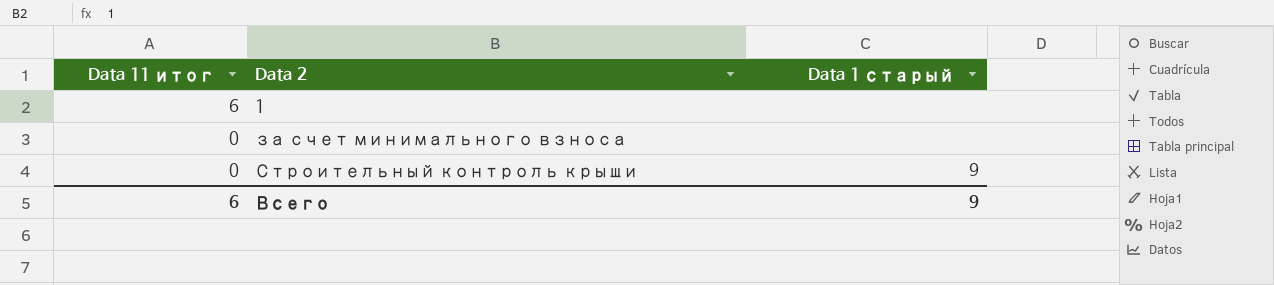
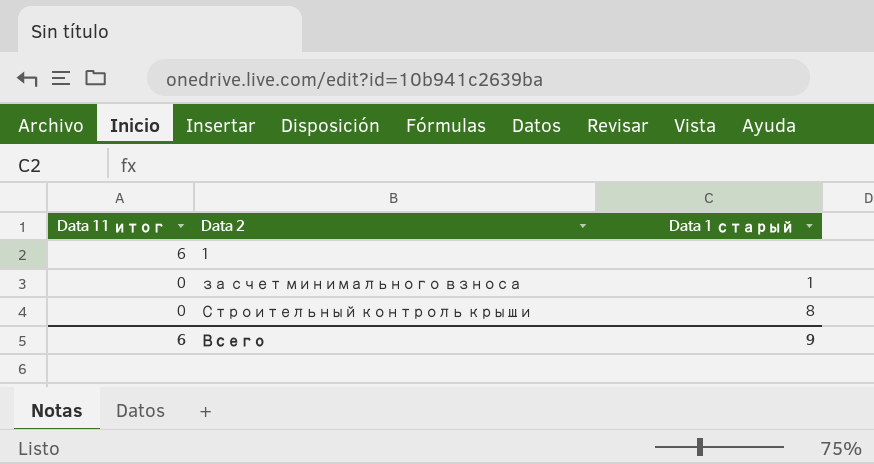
за счет минимального взноса | Data 1 старый: none -> 1
Строительный контроль крыши | Data 1 старый: 9 -> 8

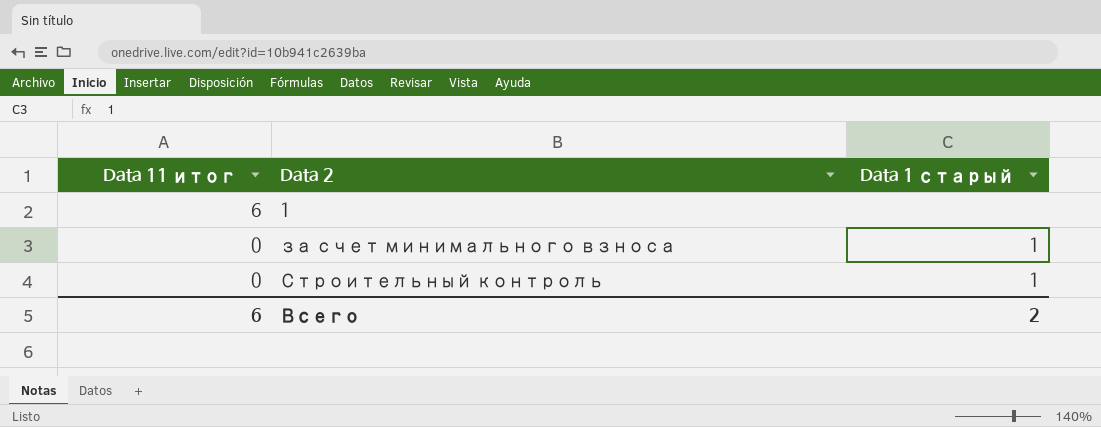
row Строительный контроль крыши: 0 | 8 -> none
row Строительный контроль: none -> 0 | 1
Всего | Data 1 старый: 9 -> 2

